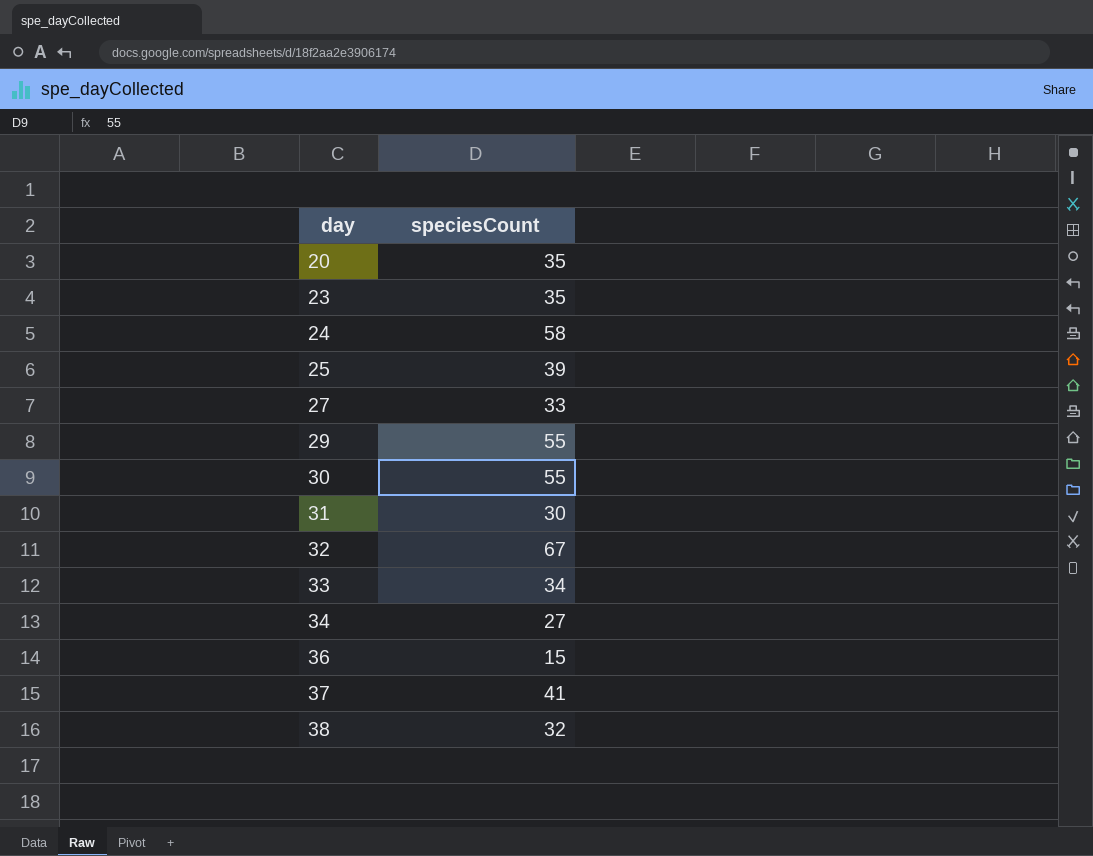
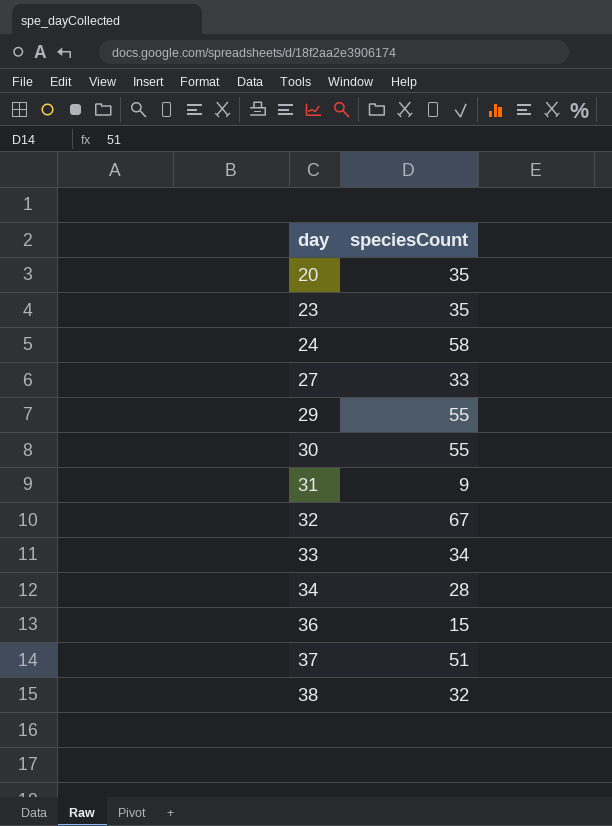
row 25: 39 -> none
31 | speciesCount: 30 -> 9
34 | speciesCount: 27 -> 28
37 | speciesCount: 41 -> 51

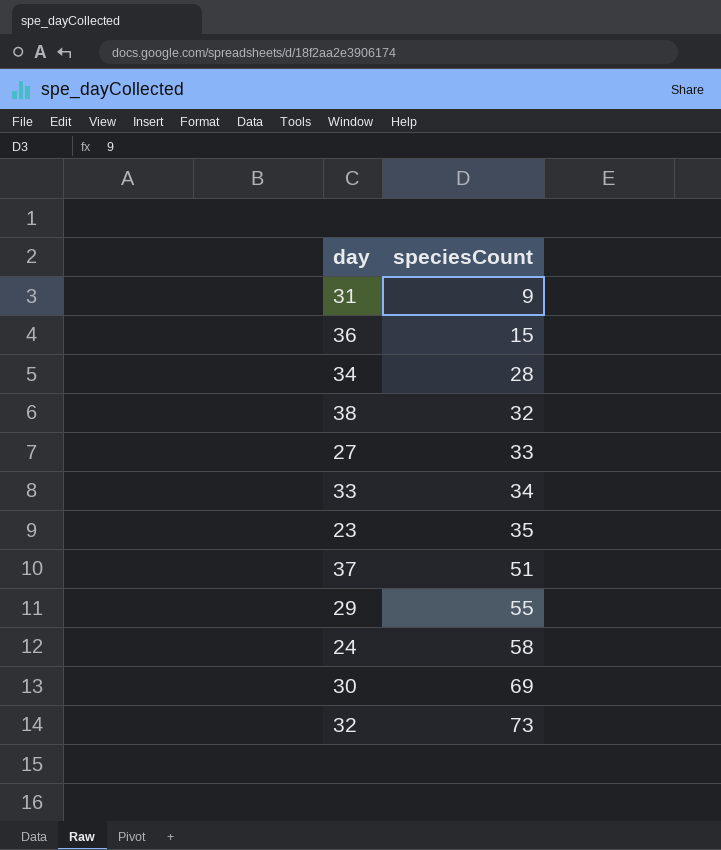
row order: day ascending -> speciesCount ascending
row 20: 35 -> none
30 | speciesCount: 55 -> 69
32 | speciesCount: 67 -> 73

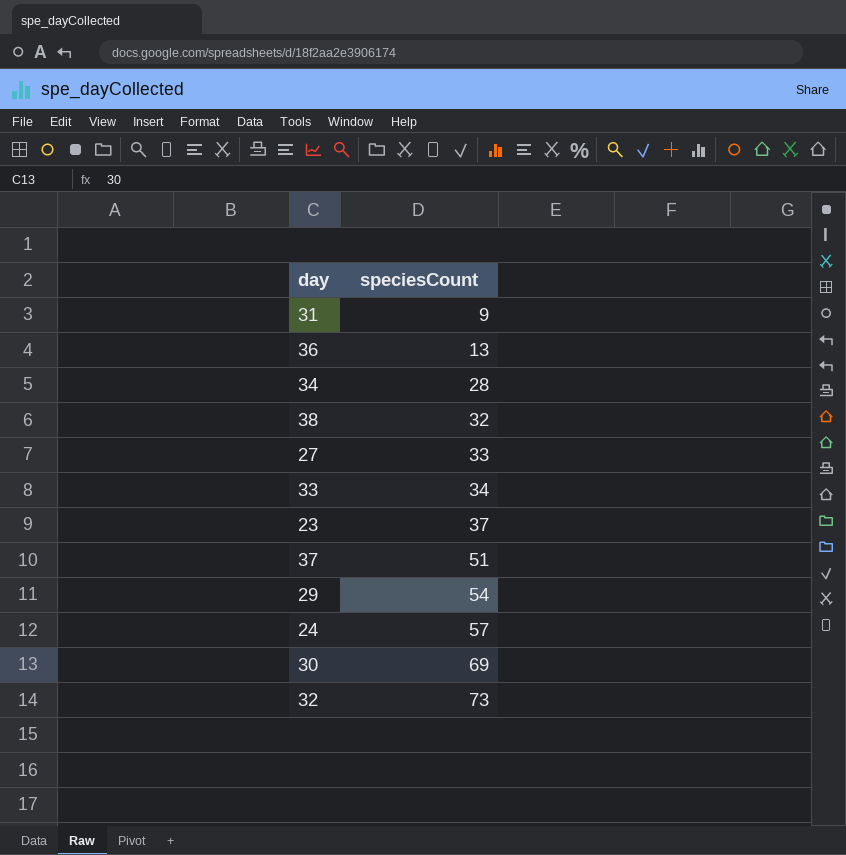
36 | speciesCount: 15 -> 13
23 | speciesCount: 35 -> 37
29 | speciesCount: 55 -> 54
24 | speciesCount: 58 -> 57

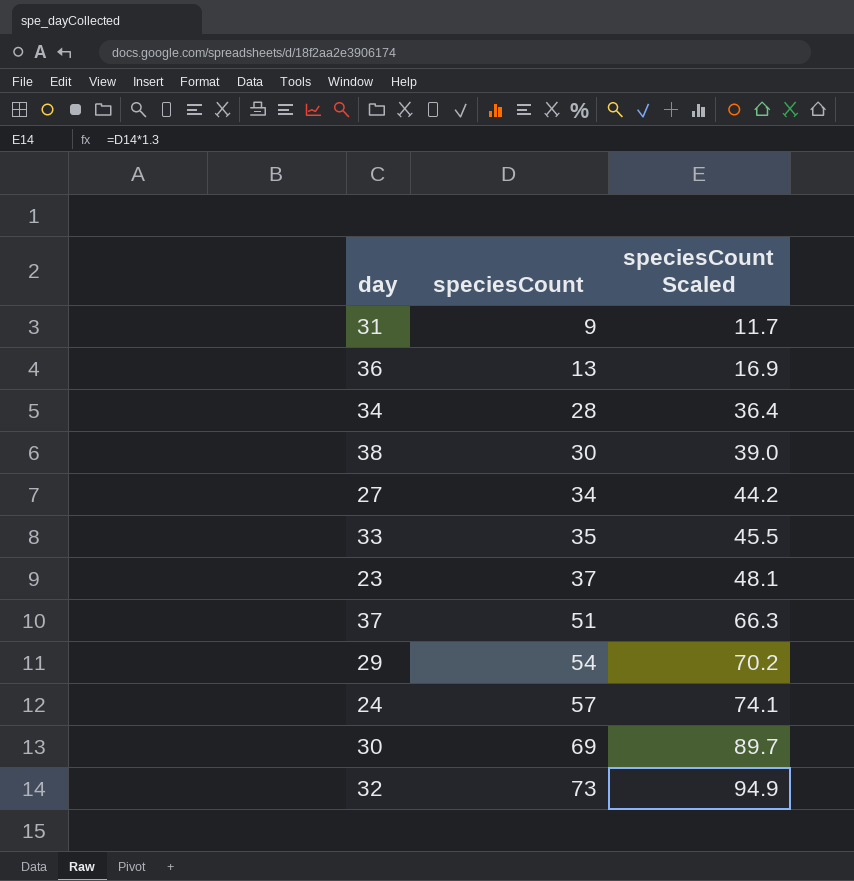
column speciesCount Scaled | formula: none -> [speciesCount] * 1.3
38 | speciesCount: 32 -> 30
27 | speciesCount: 33 -> 34
33 | speciesCount: 34 -> 35

